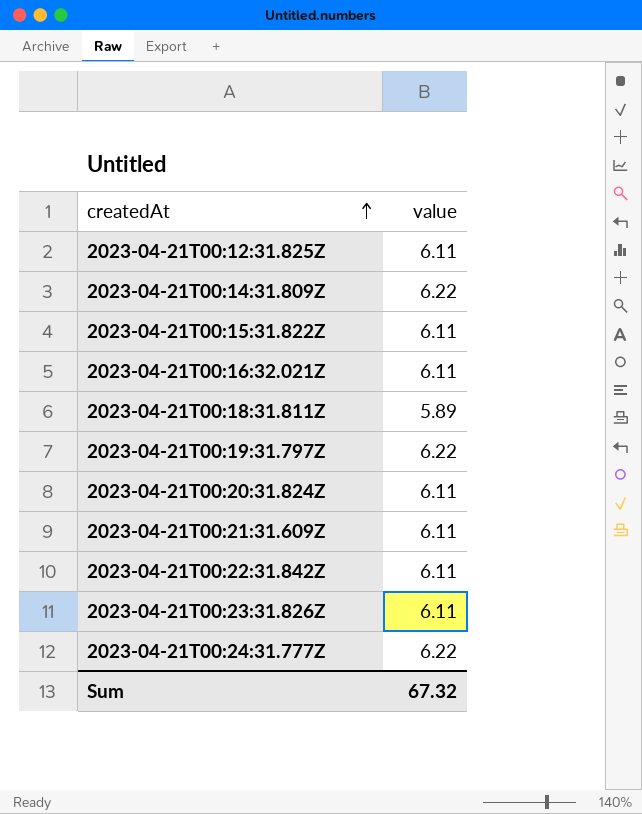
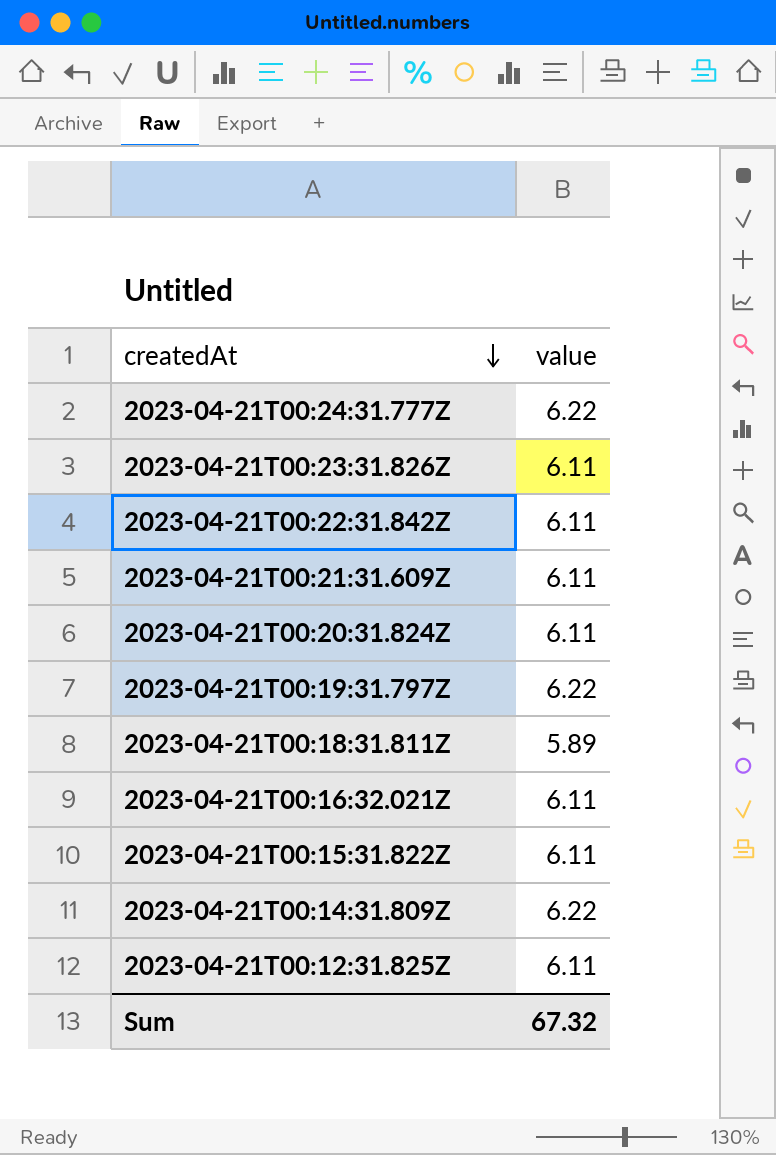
row order: createdAt ascending -> createdAt descending

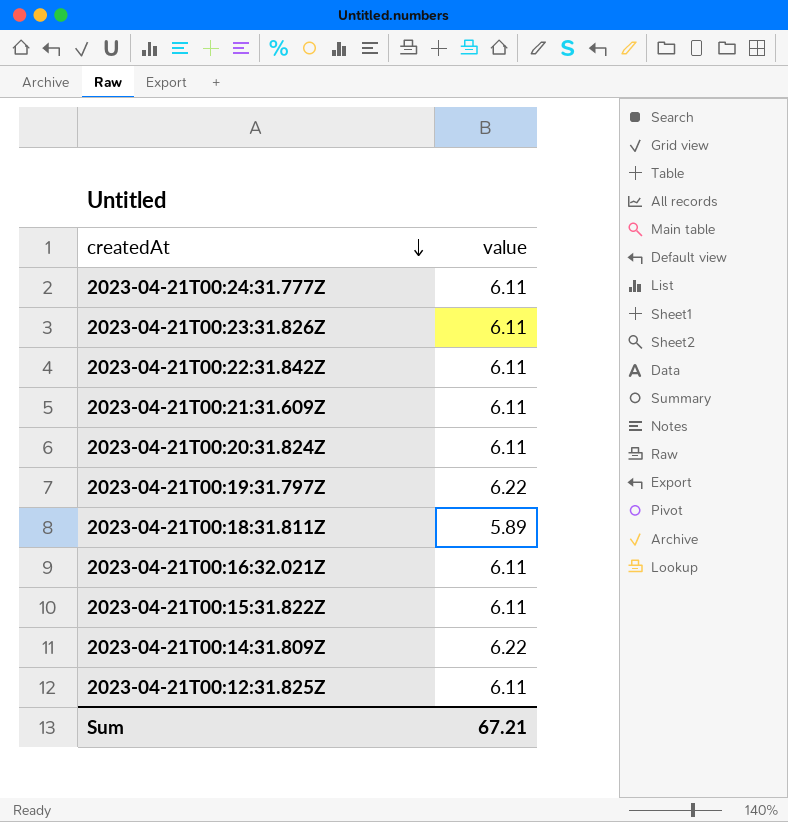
2023-04-21T00:24:31.777Z | value: 6.22 -> 6.11
Sum | value: 67.32 -> 67.21

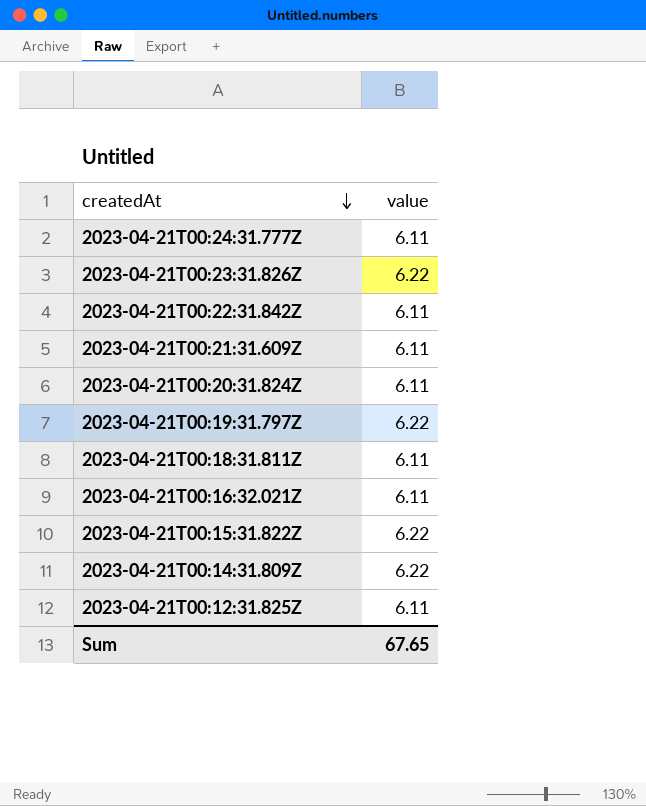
2023-04-21T00:23:31.826Z | value: 6.11 -> 6.22
2023-04-21T00:18:31.811Z | value: 5.89 -> 6.11
2023-04-21T00:15:31.822Z | value: 6.11 -> 6.22
Sum | value: 67.21 -> 67.65

